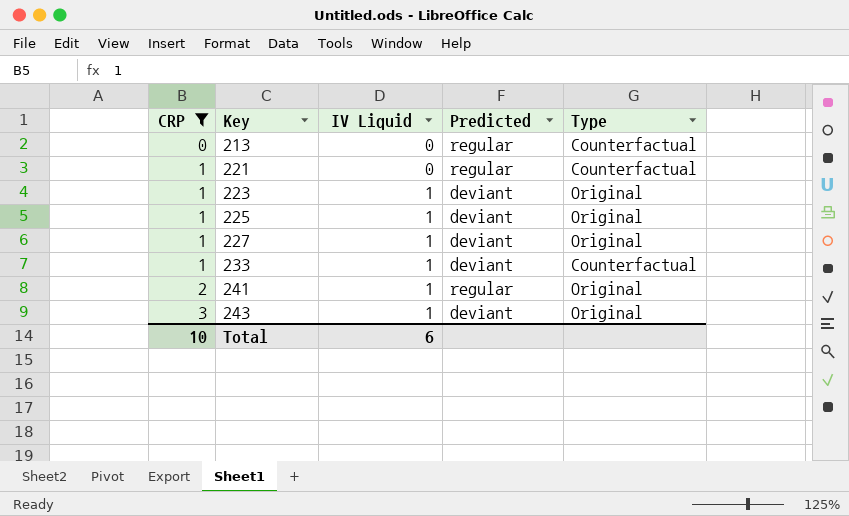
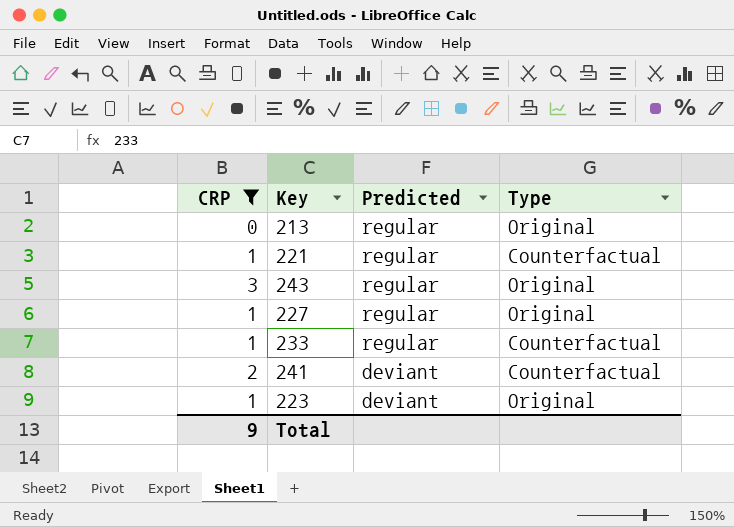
row order: CRP ascending -> Predicted descending
column IV Liquid | position: 3 -> none
row 225: 1 | 1 | deviant | Original -> none
213 | Type: Counterfactual -> Original
243 | Predicted: deviant -> regular
227 | Predicted: deviant -> regular
233 | Predicted: deviant -> regular
241 | Predicted: regular -> deviant
241 | Type: Original -> Counterfactual
Total | CRP: 10 -> 9

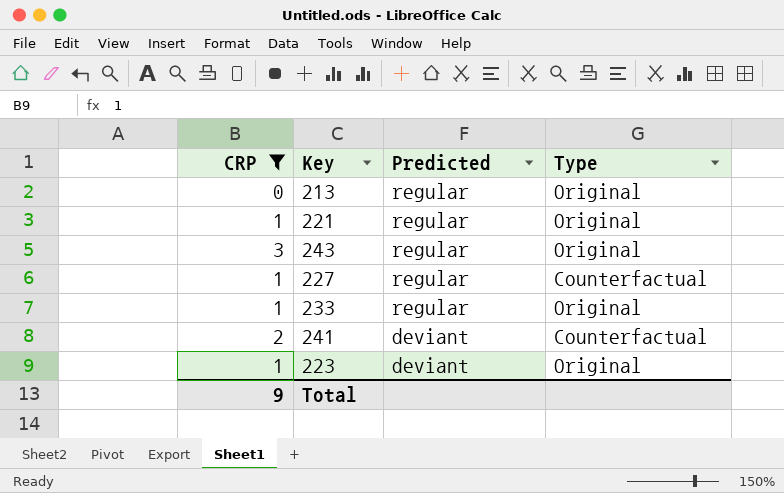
221 | Type: Counterfactual -> Original
227 | Type: Original -> Counterfactual
233 | Type: Counterfactual -> Original

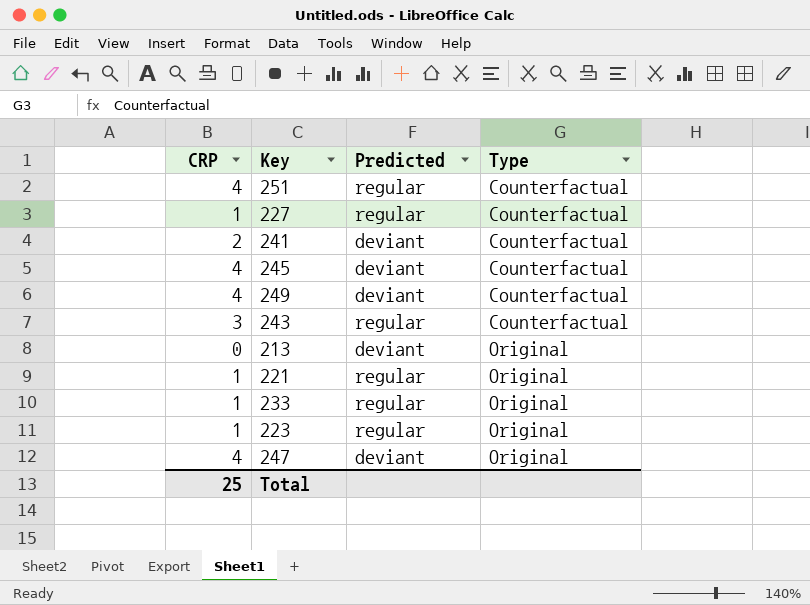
filter: CRP != 4 -> none
row order: Predicted descending -> Type ascending
243 | Type: Original -> Counterfactual
213 | Predicted: regular -> deviant
223 | Predicted: deviant -> regular
Total | CRP: 9 -> 25

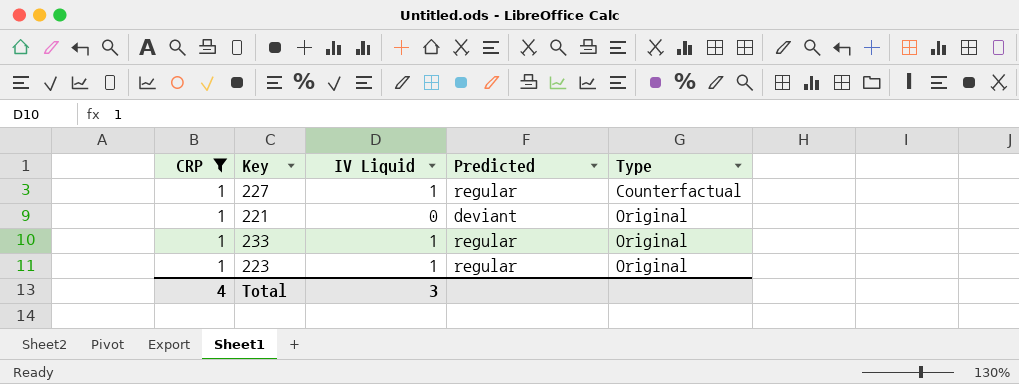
filter: none -> CRP = 1
column IV Liquid | position: none -> 3
221 | Predicted: regular -> deviant
Total | CRP: 25 -> 4

